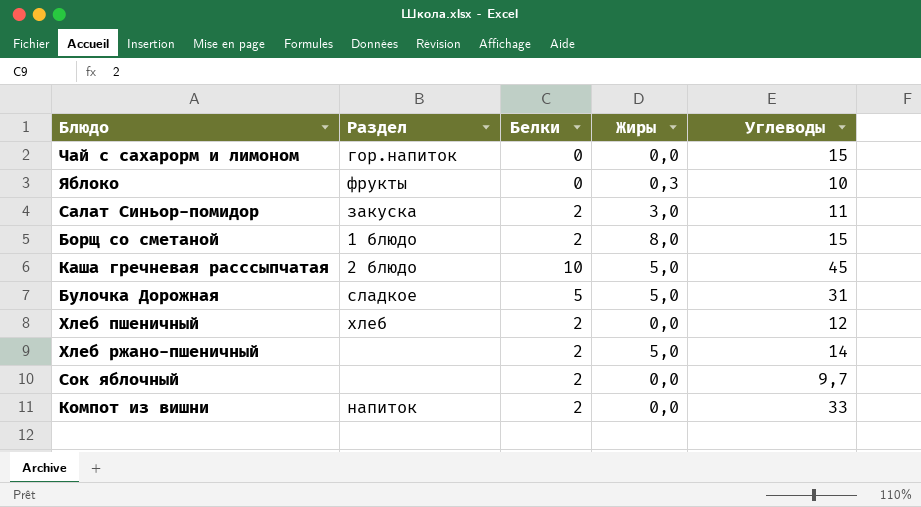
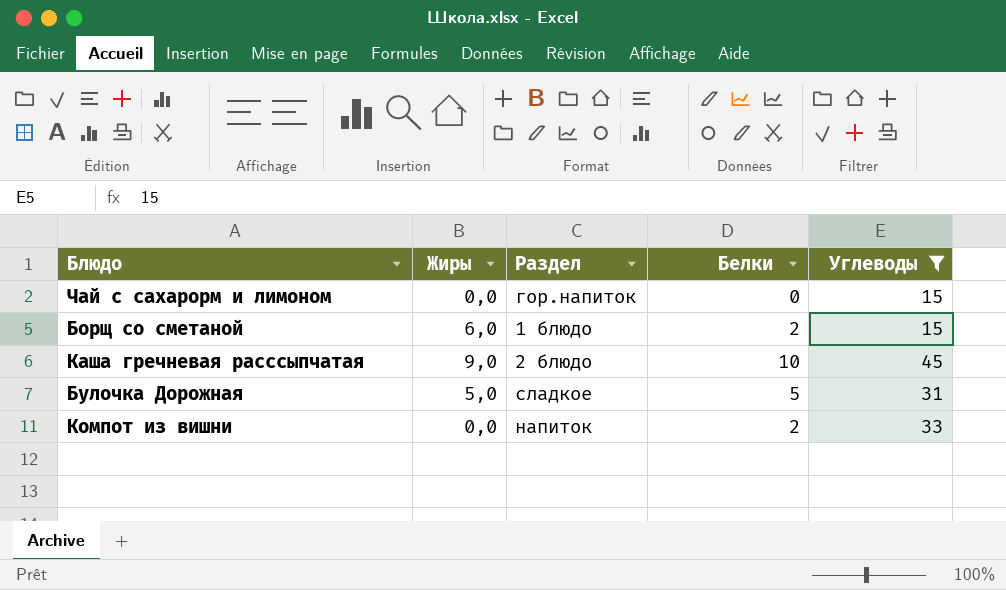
filter: none -> Углеводы >= 15
column Жиры | position: 4 -> 2
Борщ со сметаной | Жиры: 8,0 -> 6,0
Каша гречневая расссыпчатая | Жиры: 5,0 -> 9,0

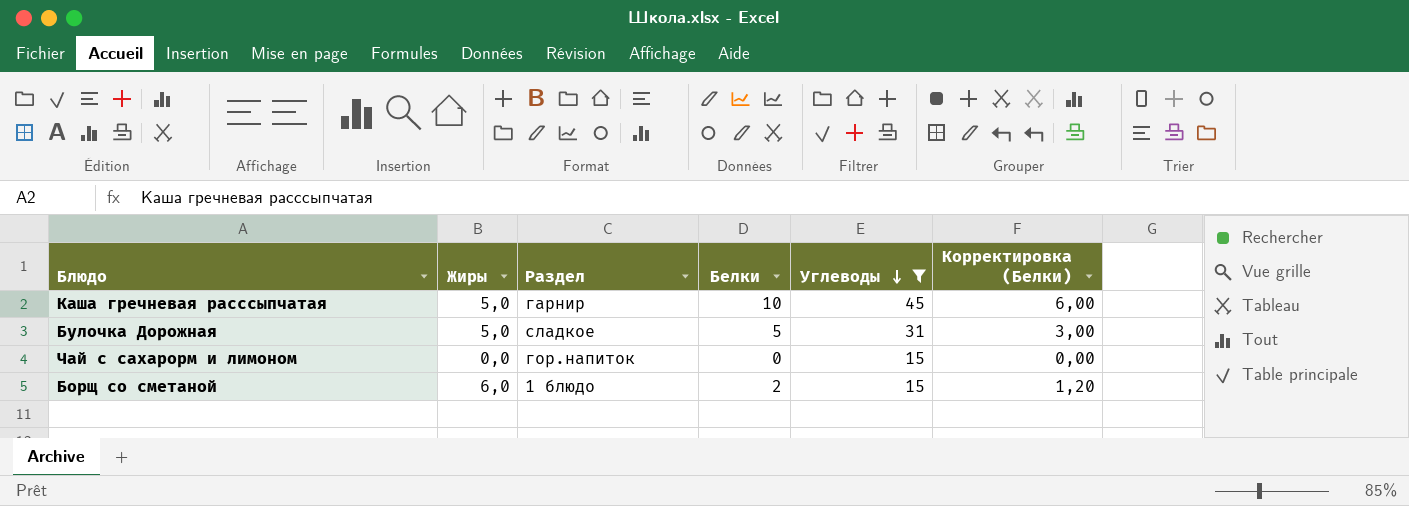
row order: none -> Углеводы descending
column Корректировка (Белки) | formula: none -> [Белки] * 0,6
row Компот из вишни: 0,0 | напиток | 2 | 33 -> none
Каша гречневая расссыпчатая | Жиры: 9,0 -> 5,0
Каша гречневая расссыпчатая | Раздел: 2 блюдо -> гарнир

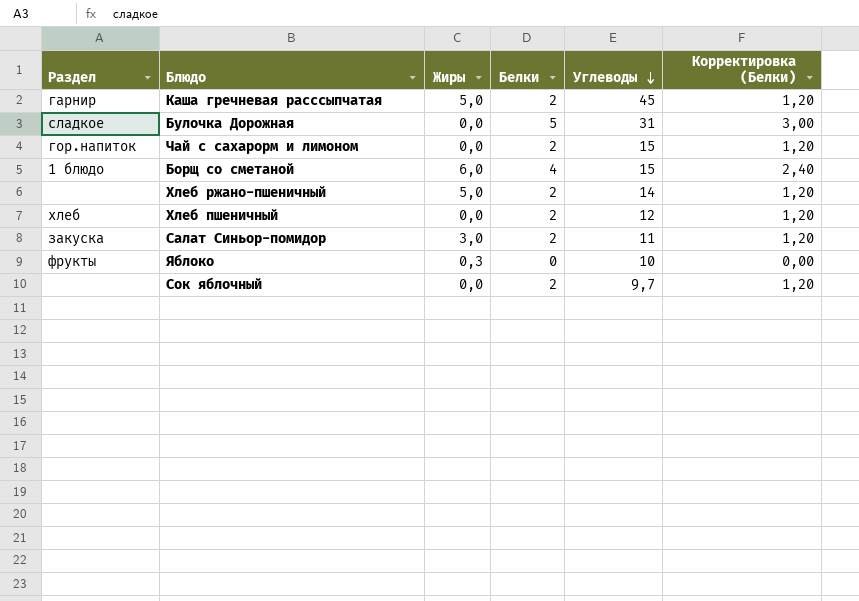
filter: Углеводы >= 15 -> none
column Раздел | position: 3 -> 1
Каша гречневая расссыпчатая | Белки: 10 -> 2
Каша гречневая расссыпчатая | Корректировка (Белки): 6,00 -> 1,20
Булочка Дорожная | Жиры: 5,0 -> 0,0
Чай с сахарорм и лимоном | Белки: 0 -> 2
Чай с сахарорм и лимоном | Корректировка (Белки): 0,00 -> 1,20
Борщ со сметаной | Белки: 2 -> 4
Борщ со сметаной | Корректировка (Белки): 1,20 -> 2,40

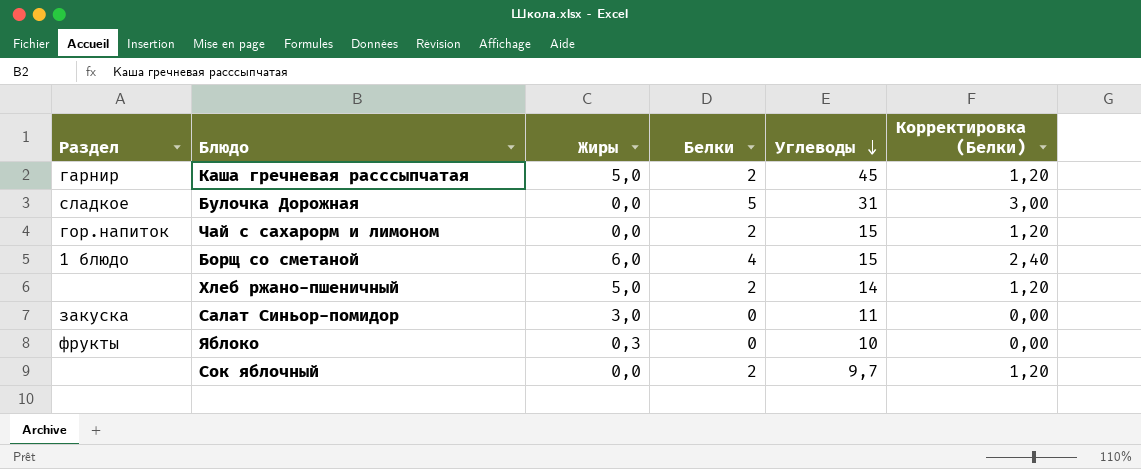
row Хлеб пшеничный: хлеб | 0,0 | 2 | 12 | 1,20 -> none
Салат Синьор-помидор | Белки: 2 -> 0
Салат Синьор-помидор | Корректировка (Белки): 1,20 -> 0,00

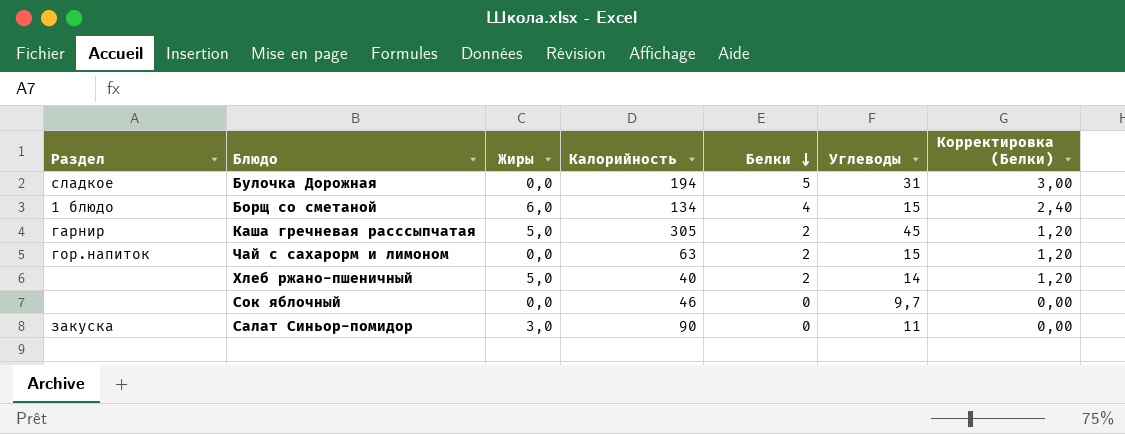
row order: Углеводы descending -> Белки descending
column Калорийность | position: none -> 4
row Яблоко: фрукты | 0,3 | 0 | 10 | 0,00 -> none
Сок яблочный | Белки: 2 -> 0
Сок яблочный | Корректировка (Белки): 1,20 -> 0,00

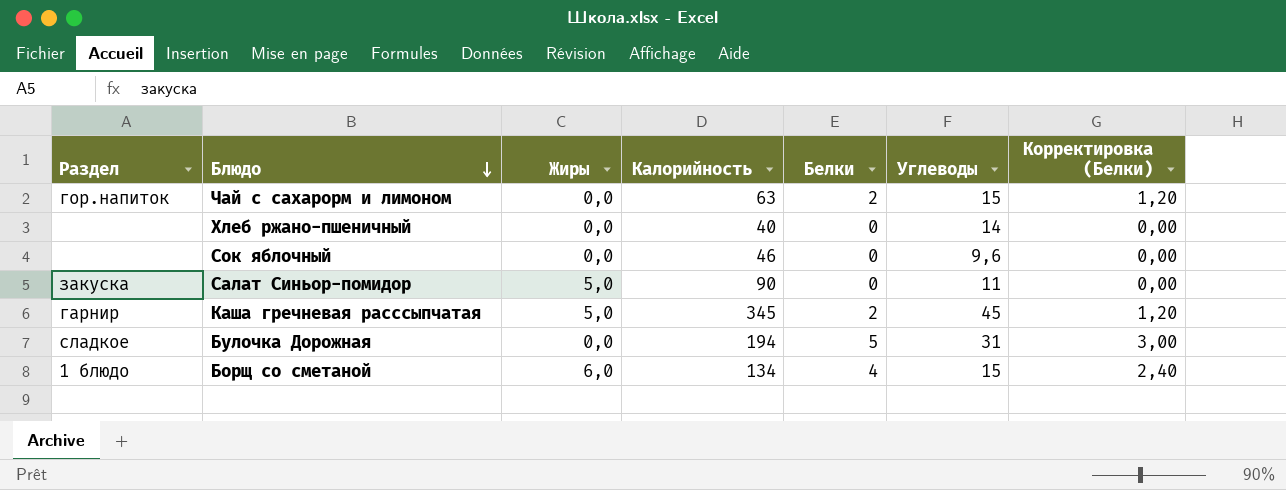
row order: Белки descending -> Блюдо descending
Хлеб ржано-пшеничный | Жиры: 5,0 -> 0,0
Хлеб ржано-пшеничный | Белки: 2 -> 0
Хлеб ржано-пшеничный | Корректировка (Белки): 1,20 -> 0,00
Сок яблочный | Углеводы: 9,7 -> 9,6
Салат Синьор-помидор | Жиры: 3,0 -> 5,0
Каша гречневая расссыпчатая | Калорийность: 305 -> 345

